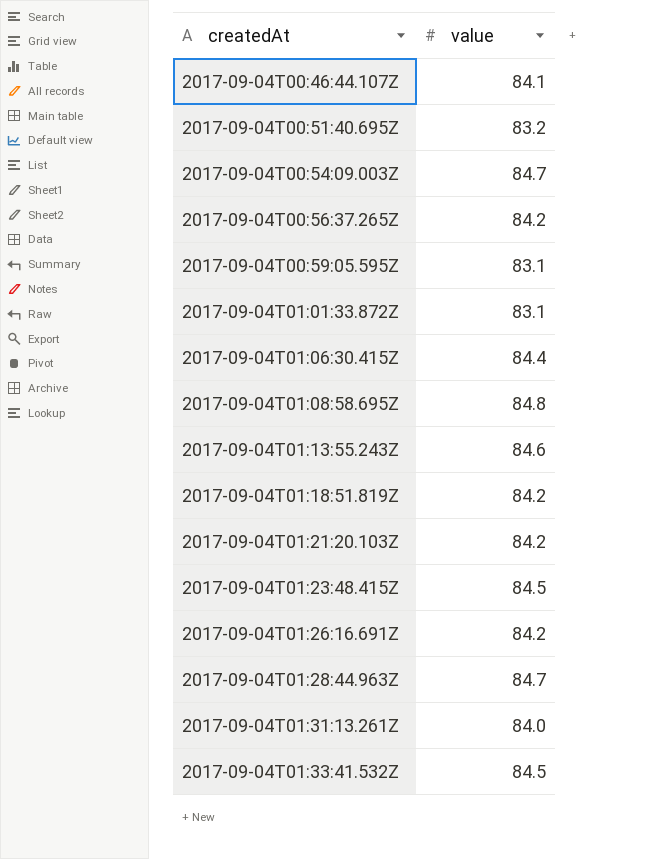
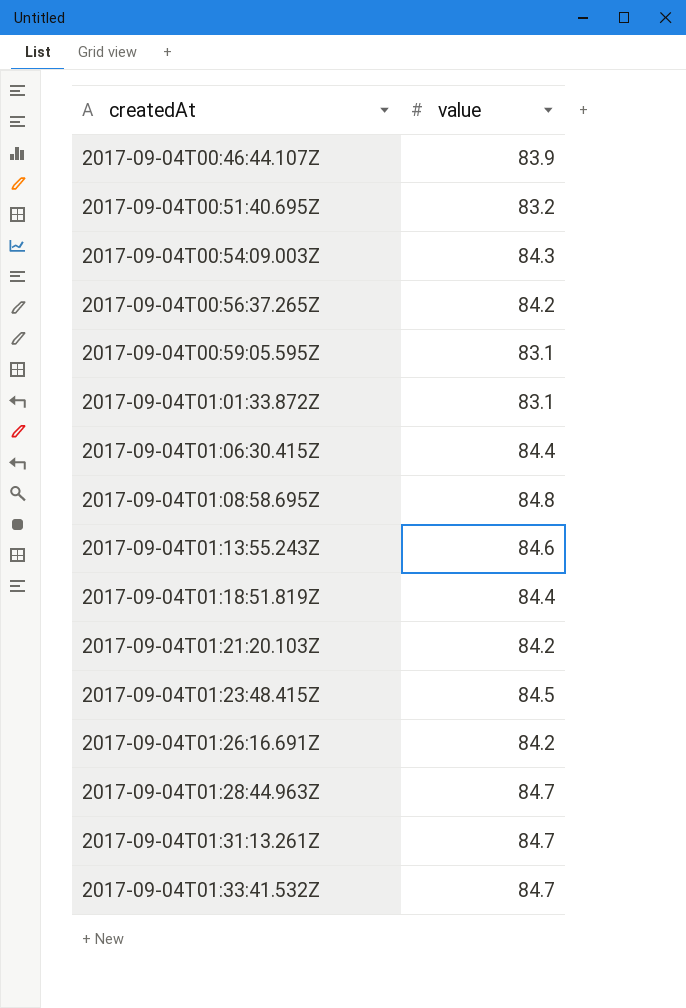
2017-09-04T00:46:44.107Z | value: 84.1 -> 83.9
2017-09-04T00:54:09.003Z | value: 84.7 -> 84.3
2017-09-04T01:18:51.819Z | value: 84.2 -> 84.4
2017-09-04T01:31:13.261Z | value: 84.0 -> 84.7
2017-09-04T01:33:41.532Z | value: 84.5 -> 84.7

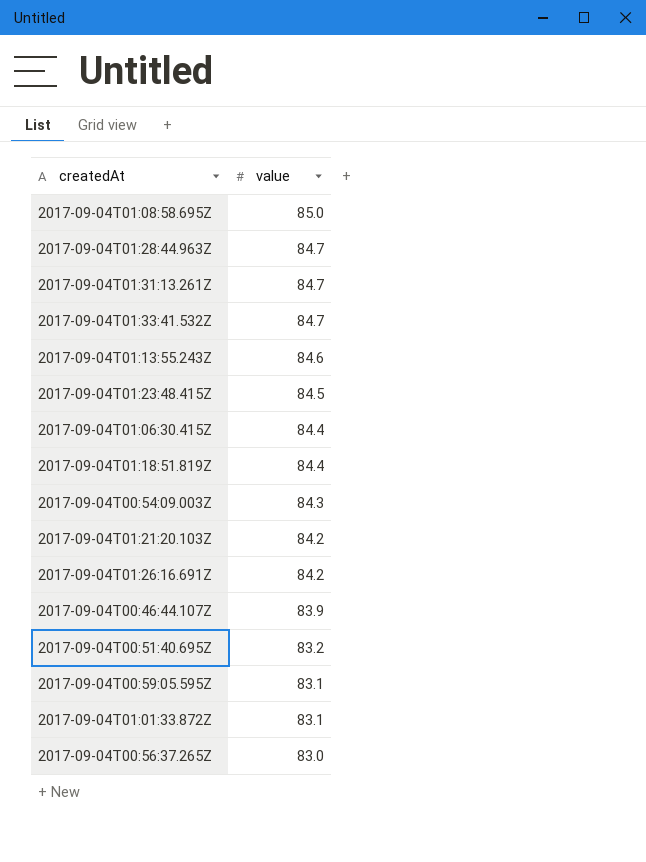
row order: createdAt ascending -> value descending
2017-09-04T01:08:58.695Z | value: 84.8 -> 85.0
2017-09-04T00:56:37.265Z | value: 84.2 -> 83.0

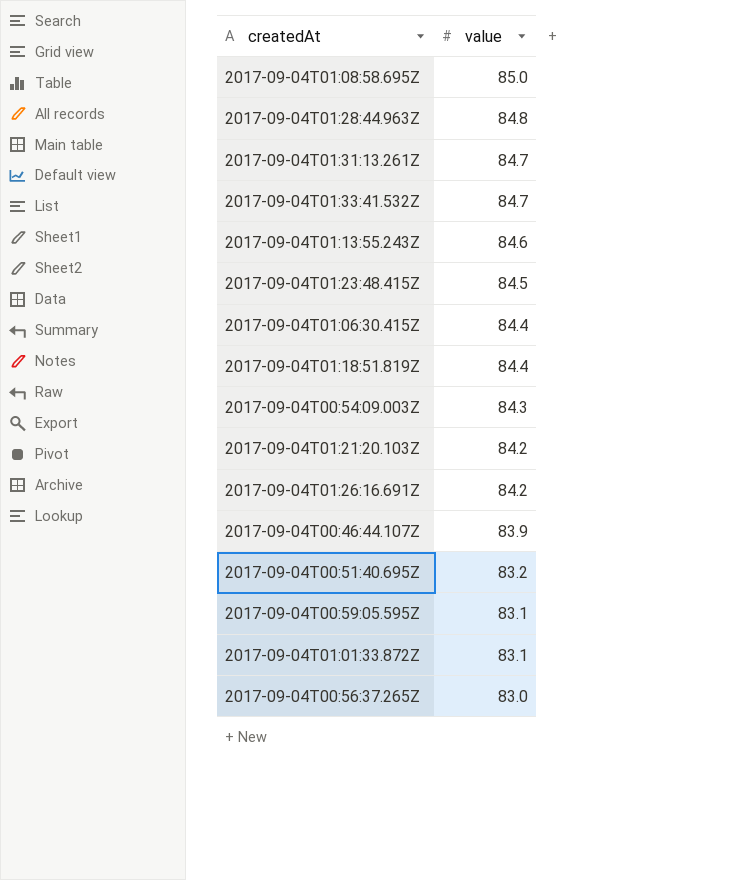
2017-09-04T01:28:44.963Z | value: 84.7 -> 84.8

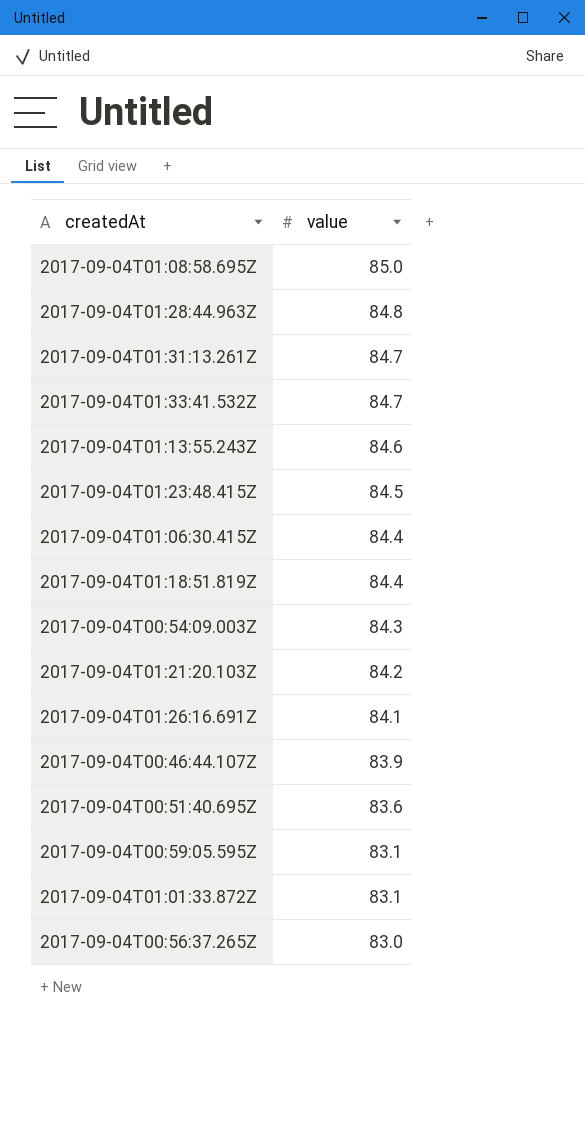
2017-09-04T01:26:16.691Z | value: 84.2 -> 84.1
2017-09-04T00:51:40.695Z | value: 83.2 -> 83.6

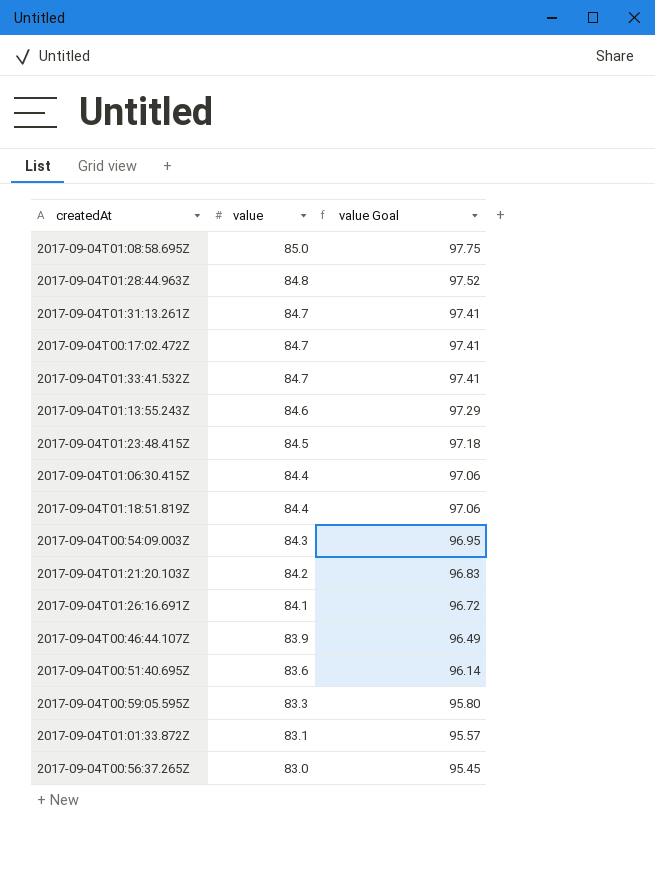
column value Goal | formula: none -> [value] * 1.15
row 2017-09-04T00:17:02.472Z: none -> 84.7 | 97.41
2017-09-04T00:59:05.595Z | value: 83.1 -> 83.3

